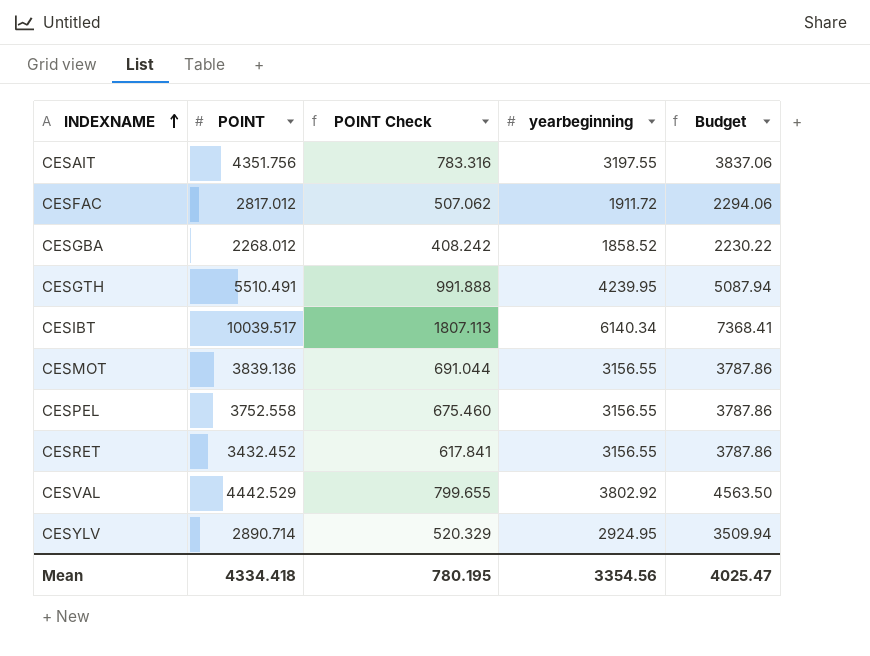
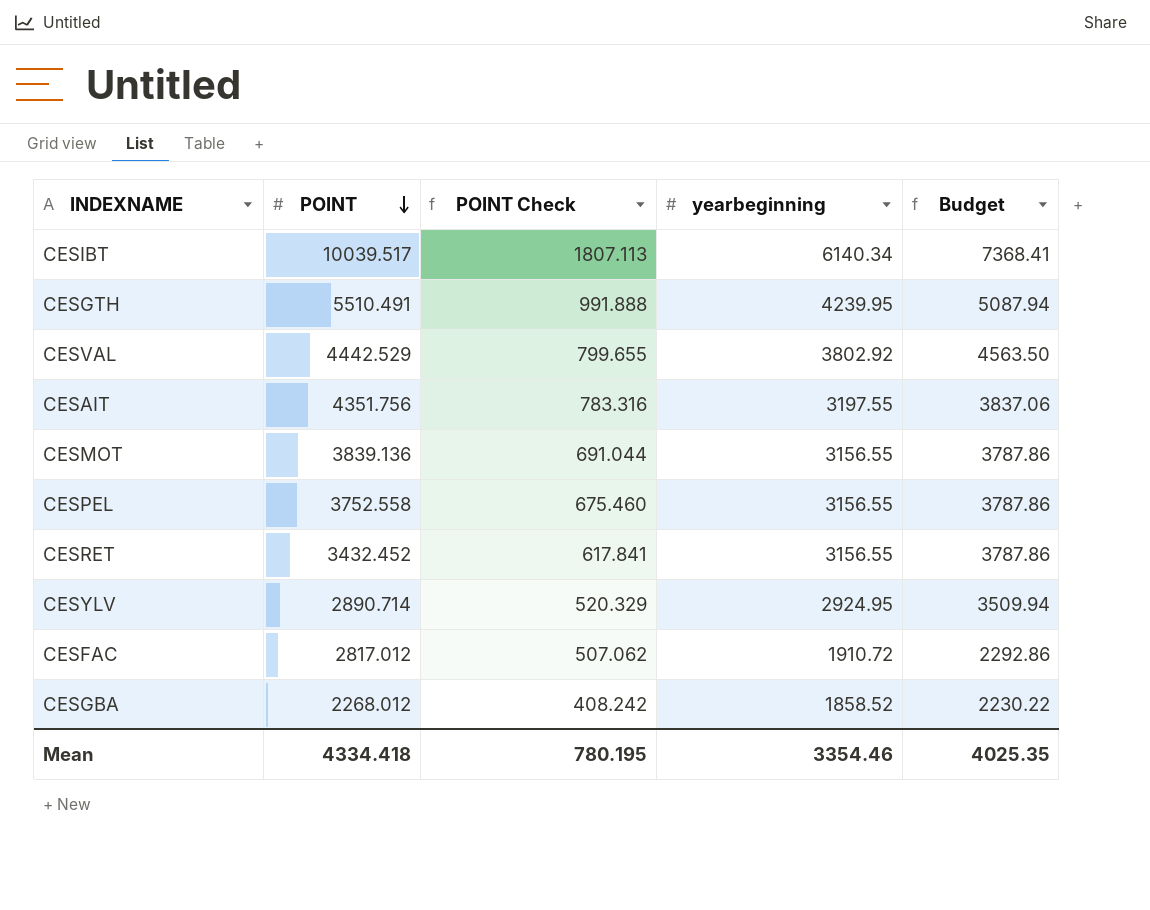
row order: INDEXNAME ascending -> POINT descending
CESFAC | yearbeginning: 1911.72 -> 1910.72
CESFAC | Budget: 2294.06 -> 2292.86
Mean | yearbeginning: 3354.56 -> 3354.46
Mean | Budget: 4025.47 -> 4025.35

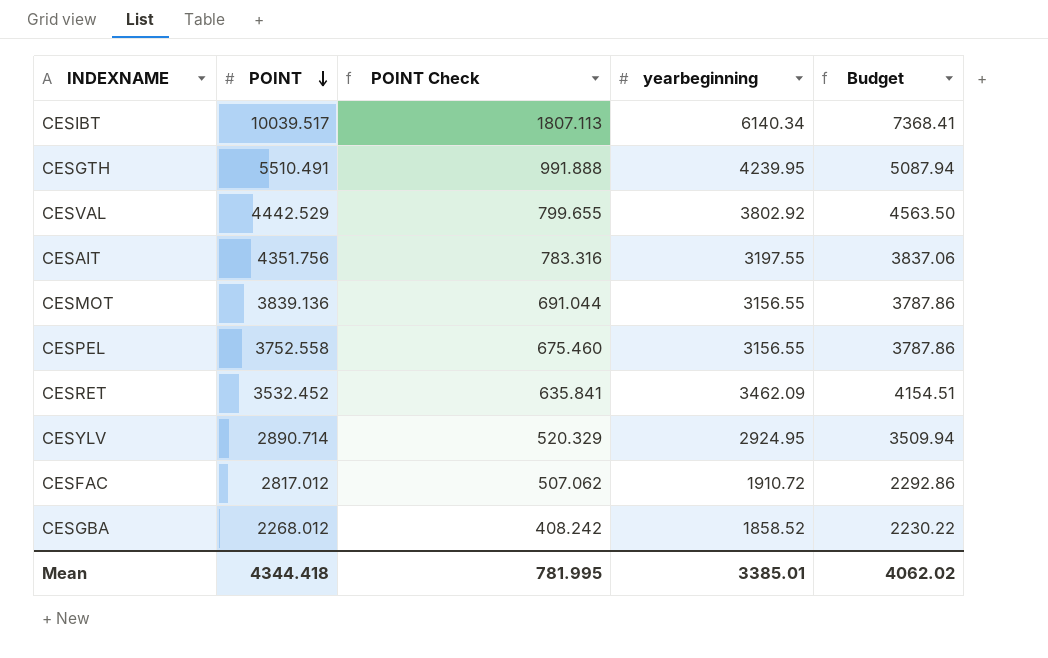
CESRET | POINT: 3432.452 -> 3532.452
CESRET | POINT Check: 617.841 -> 635.841
CESRET | yearbeginning: 3156.55 -> 3462.09
CESRET | Budget: 3787.86 -> 4154.51
Mean | POINT: 4334.418 -> 4344.418
Mean | POINT Check: 780.195 -> 781.995
Mean | yearbeginning: 3354.46 -> 3385.01
Mean | Budget: 4025.35 -> 4062.02

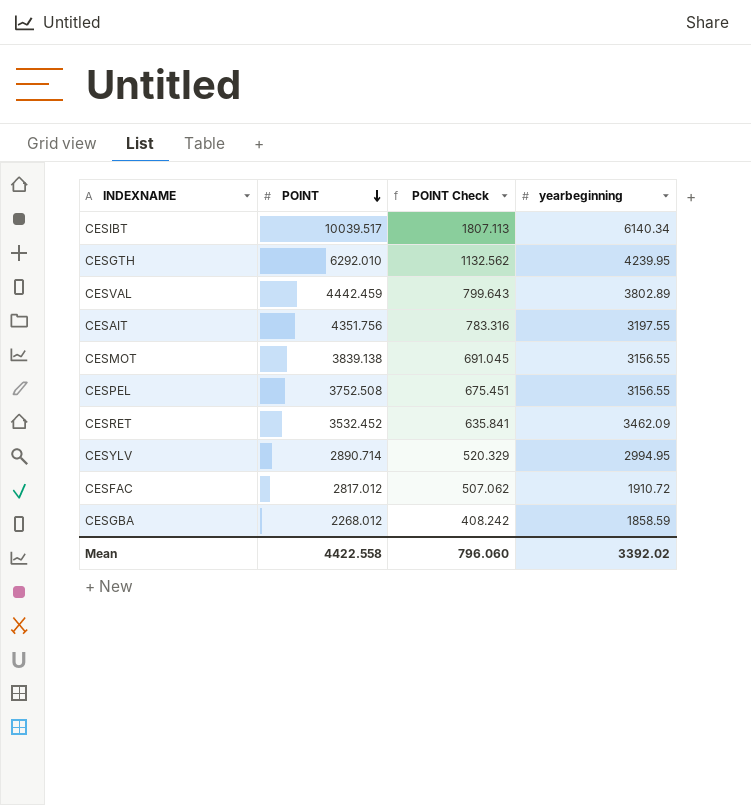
column Budget | formula: [yearbeginning] * 1.2 -> none
CESGTH | POINT: 5510.491 -> 6292.010
CESGTH | POINT Check: 991.888 -> 1132.562
CESVAL | POINT: 4442.529 -> 4442.459
CESVAL | POINT Check: 799.655 -> 799.643
CESVAL | yearbeginning: 3802.92 -> 3802.89
CESMOT | POINT: 3839.136 -> 3839.138
CESMOT | POINT Check: 691.044 -> 691.045
CESPEL | POINT: 3752.558 -> 3752.508
CESPEL | POINT Check: 675.460 -> 675.451
CESYLV | yearbeginning: 2924.95 -> 2994.95
CESGBA | yearbeginning: 1858.52 -> 1858.59
Mean | POINT: 4344.418 -> 4422.558
Mean | POINT Check: 781.995 -> 796.060
Mean | yearbeginning: 3385.01 -> 3392.02

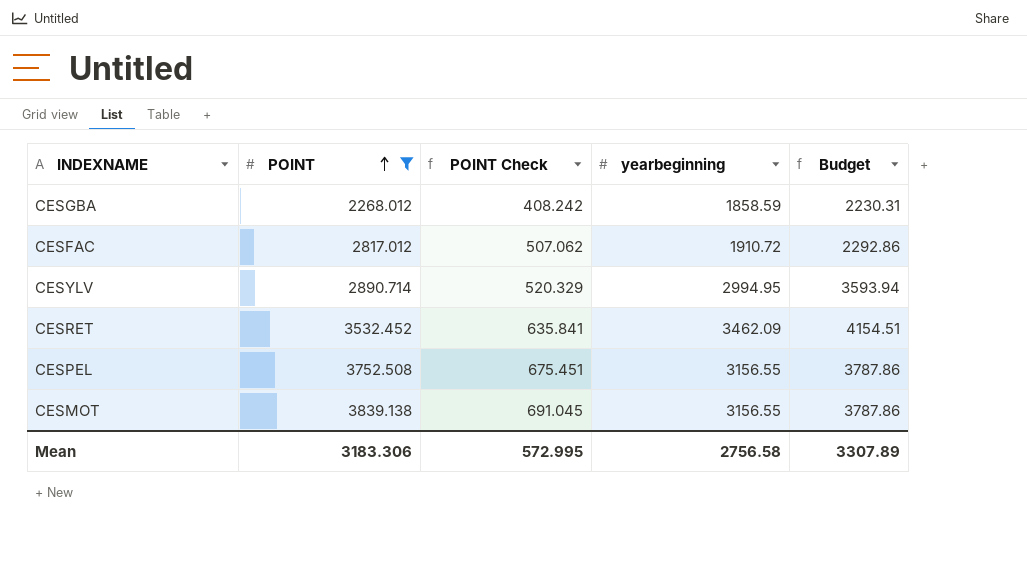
filter: none -> POINT <= 3839.138
row order: POINT descending -> POINT ascending
column Budget | formula: none -> [yearbeginning] * 1.2
Mean | POINT: 4422.558 -> 3183.306
Mean | POINT Check: 796.060 -> 572.995
Mean | yearbeginning: 3392.02 -> 2756.58

